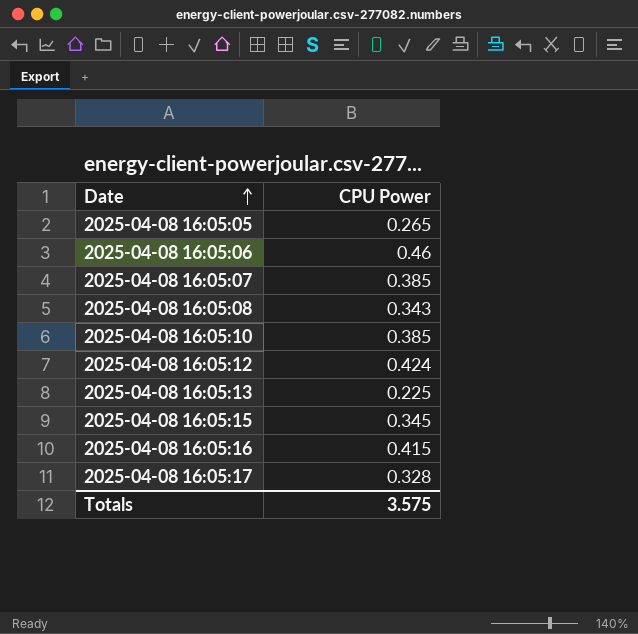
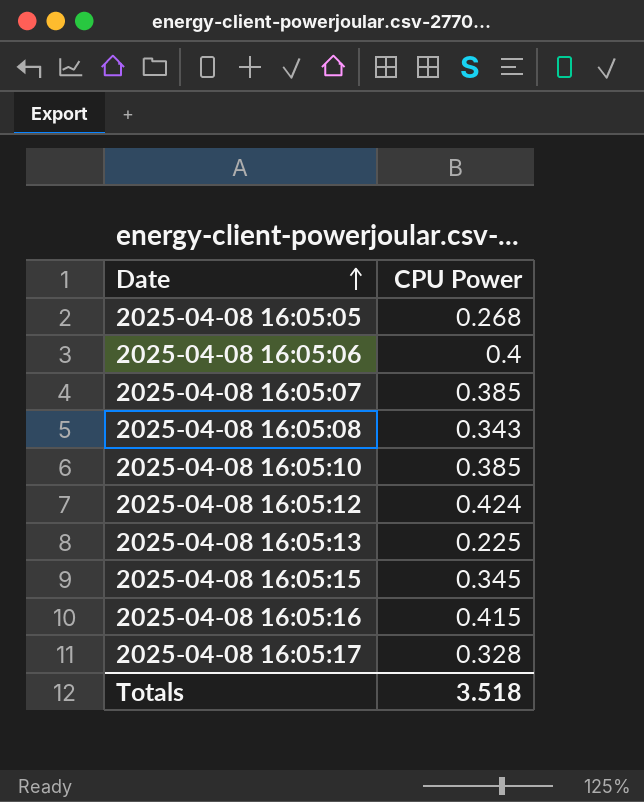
2025-04-08 16:05:05 | CPU Power: 0.265 -> 0.268
2025-04-08 16:05:06 | CPU Power: 0.46 -> 0.4
Totals | CPU Power: 3.575 -> 3.518

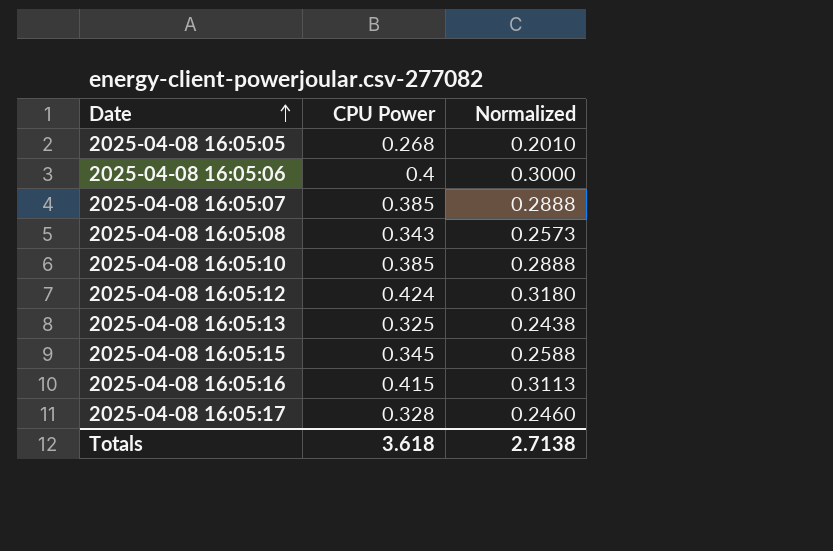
column Normalized | formula: none -> [CPU Power] * 0.75
2025-04-08 16:05:13 | CPU Power: 0.225 -> 0.325
Totals | CPU Power: 3.518 -> 3.618

